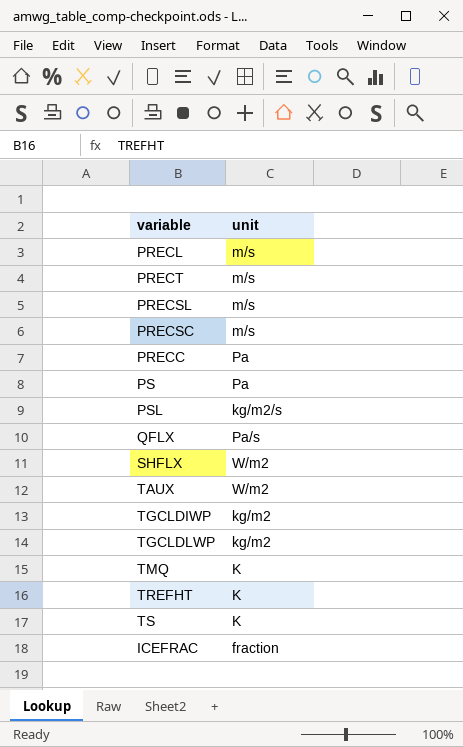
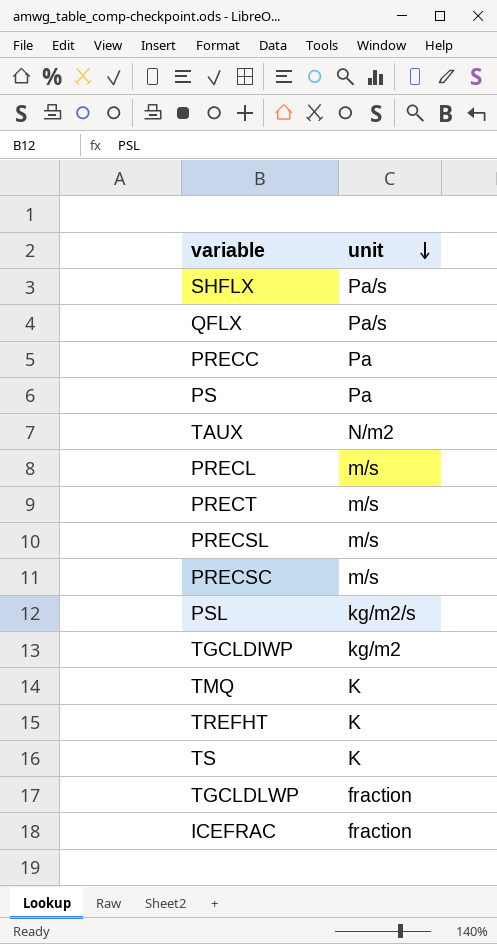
row order: none -> unit descending
SHFLX | unit: W/m2 -> Pa/s
TAUX | unit: W/m2 -> N/m2
TGCLDLWP | unit: kg/m2 -> fraction

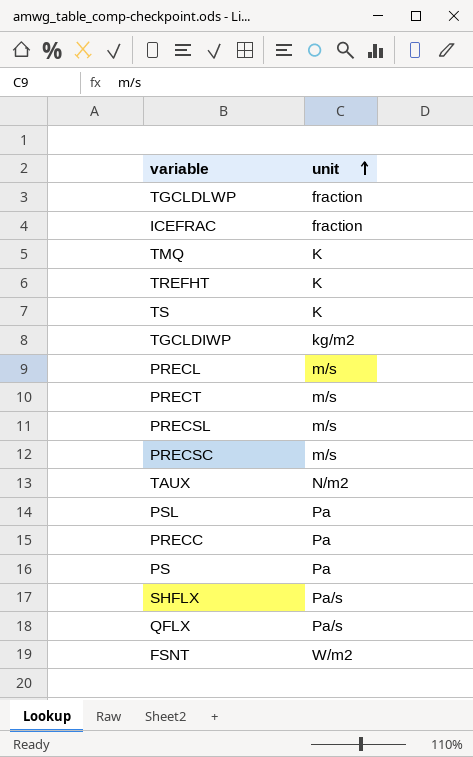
row order: unit descending -> unit ascending
PSL | unit: kg/m2/s -> Pa
row FSNT: none -> W/m2

